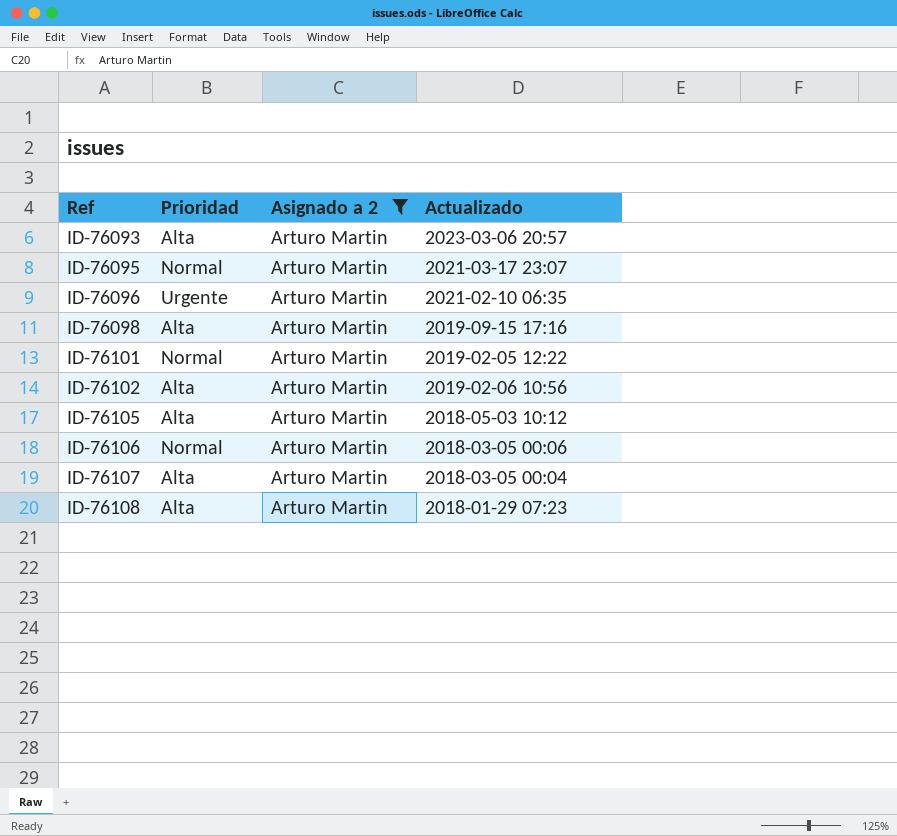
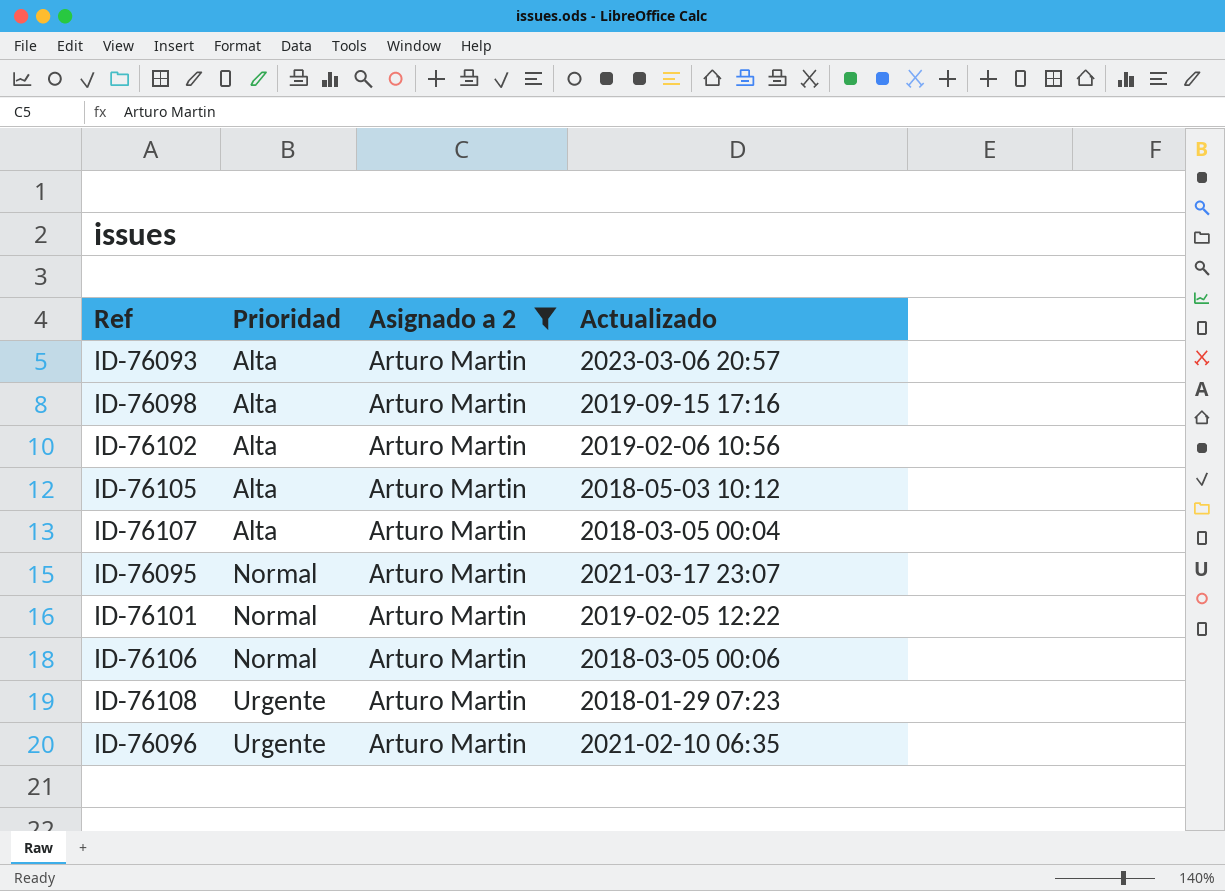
row order: Ref ascending -> Prioridad ascending
ID-76108 | Prioridad: Alta -> Urgente

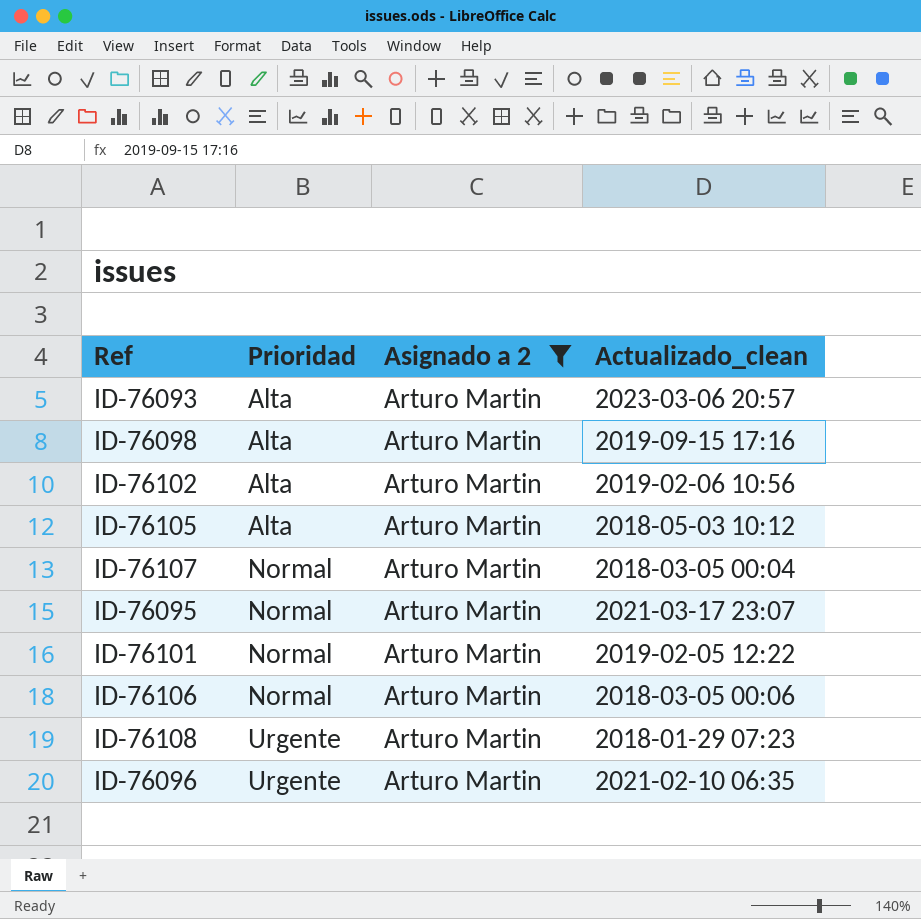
column name: Actualizado -> Actualizado_clean
ID-76107 | Prioridad: Alta -> Normal

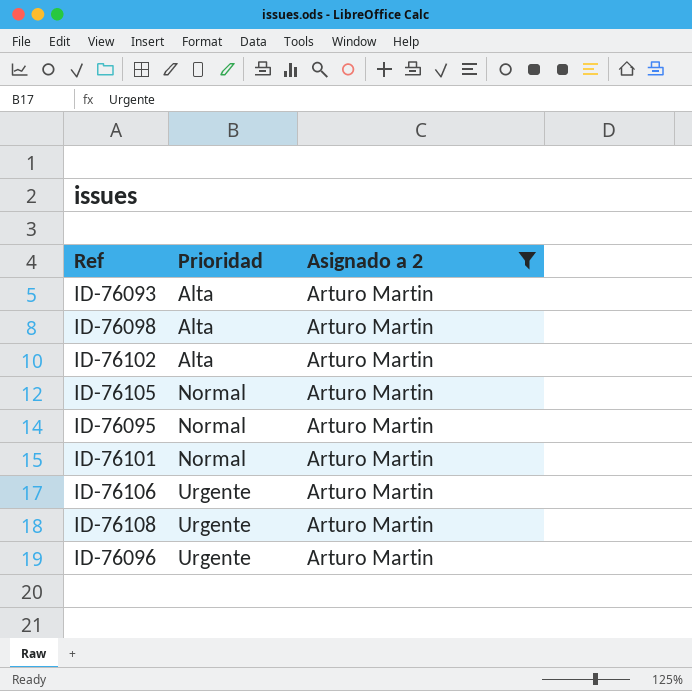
column Actualizado_clean | position: 4 -> none
row ID-76107: Normal | Arturo Martin | 2018-03-05 00:04 -> none
ID-76105 | Prioridad: Alta -> Normal
ID-76106 | Prioridad: Normal -> Urgente

